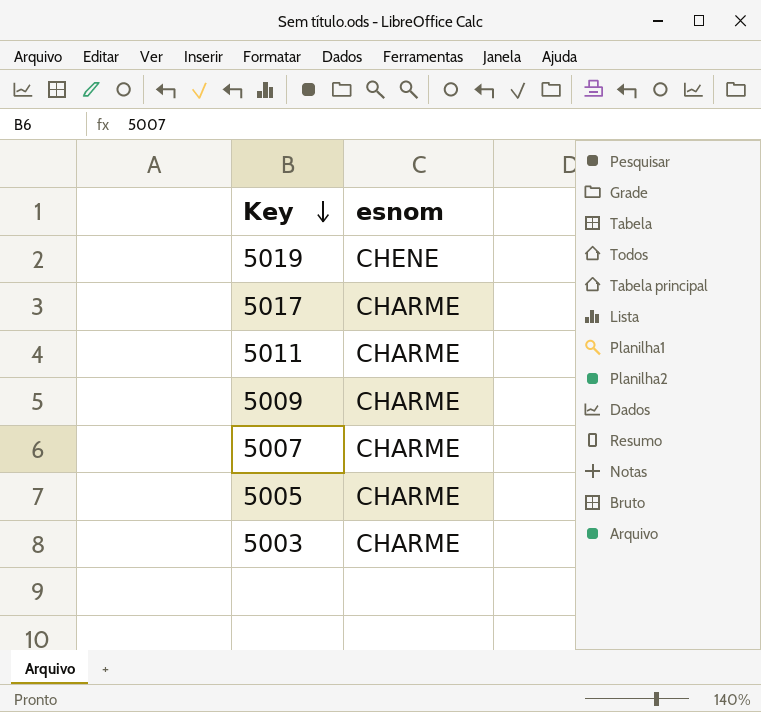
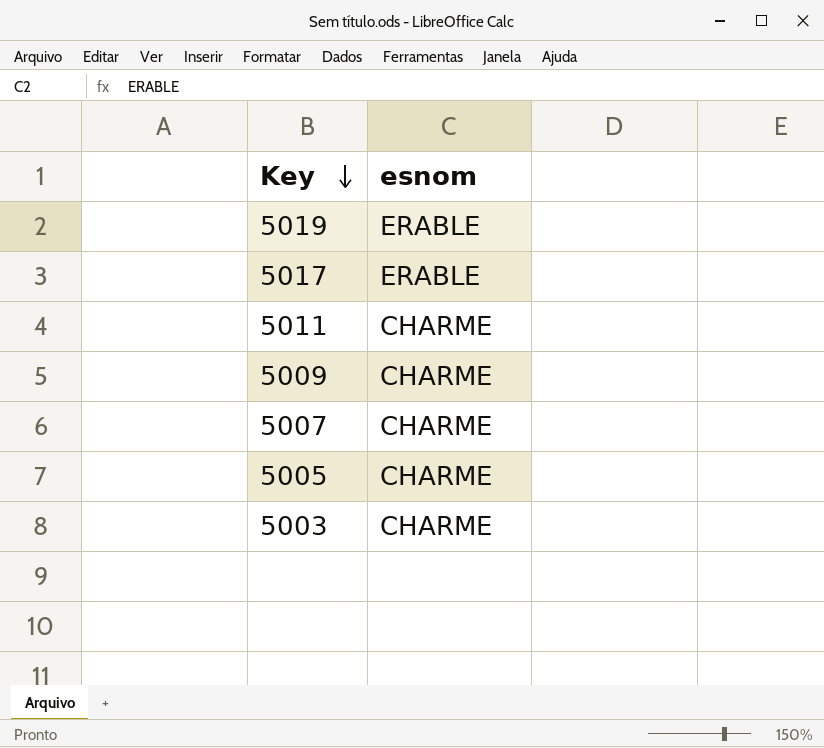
5019 | esnom: CHENE -> ERABLE
5017 | esnom: CHARME -> ERABLE

